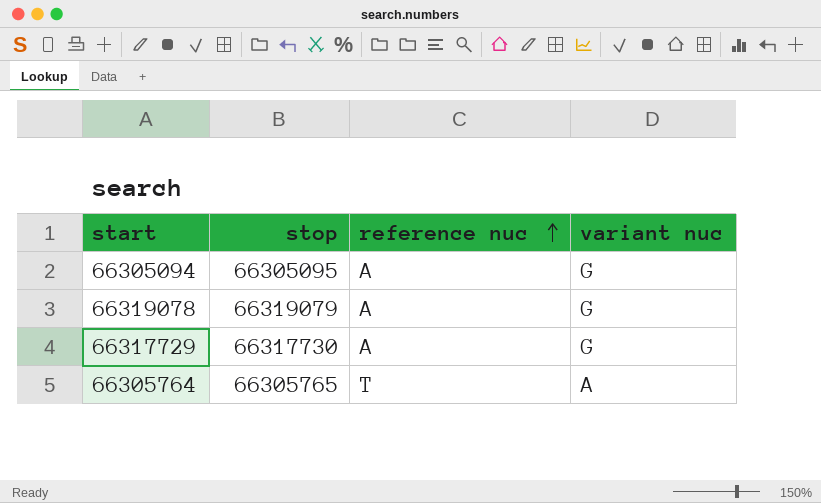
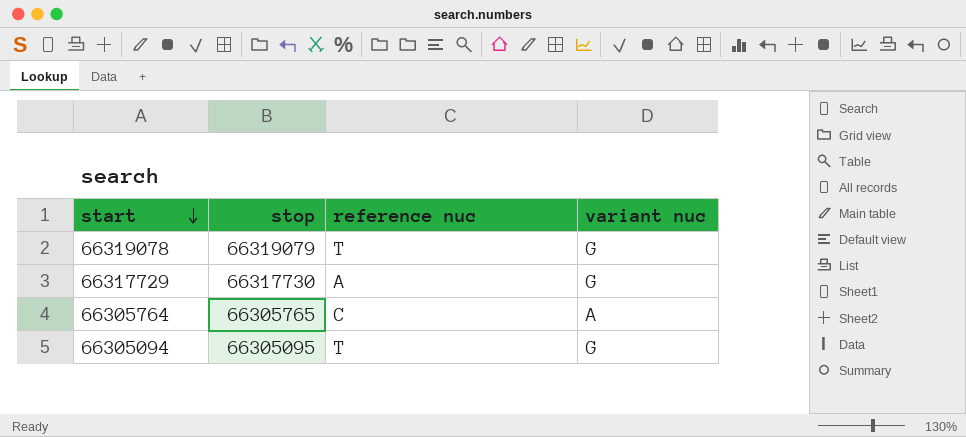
row order: reference nuc ascending -> start descending
66319078 | reference nuc: A -> T
66305764 | reference nuc: T -> C
66305094 | reference nuc: A -> T

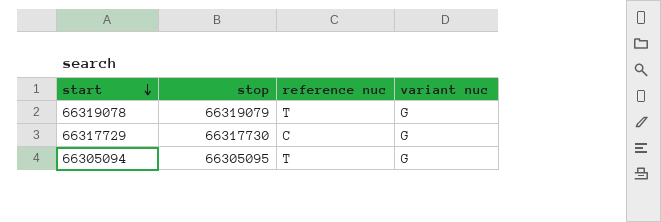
row 66305764: 66305765 | C | A -> none
66317729 | reference nuc: A -> C

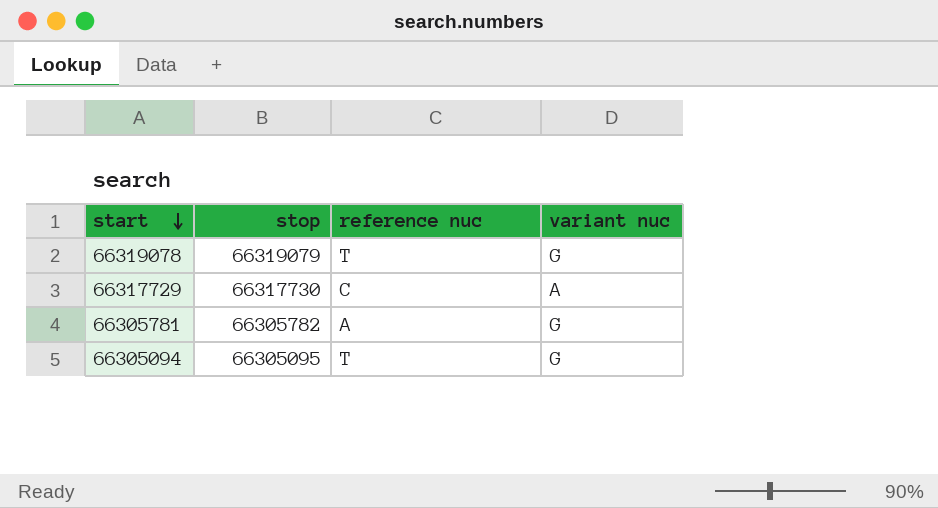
66317729 | variant nuc: G -> A
row 66305781: none -> 66305782 | A | G

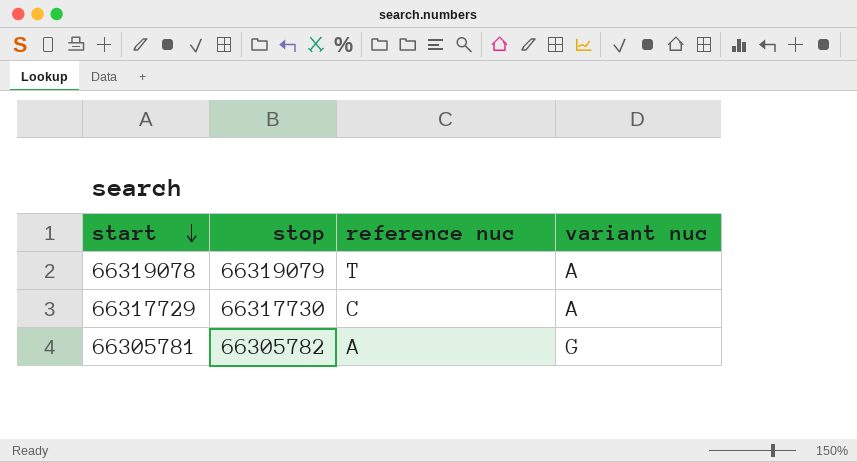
row 66305094: 66305095 | T | G -> none
66319078 | variant nuc: G -> A

